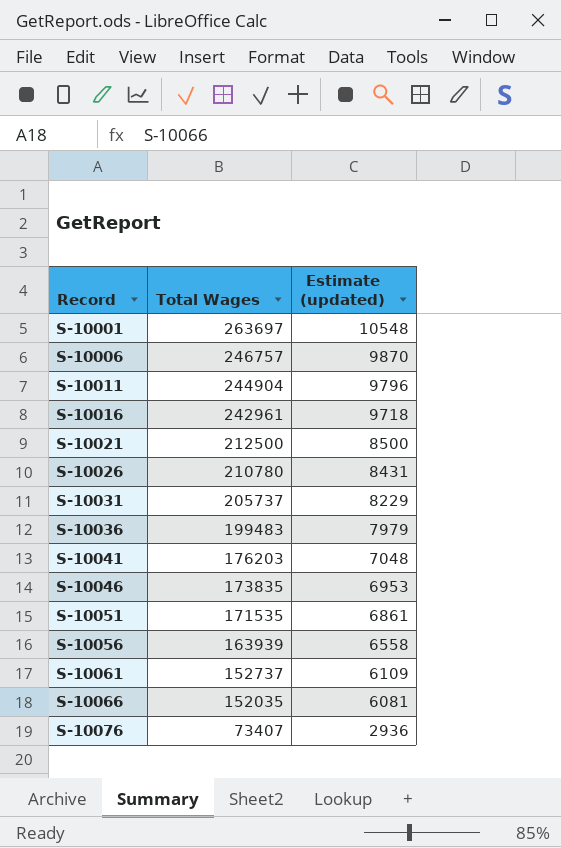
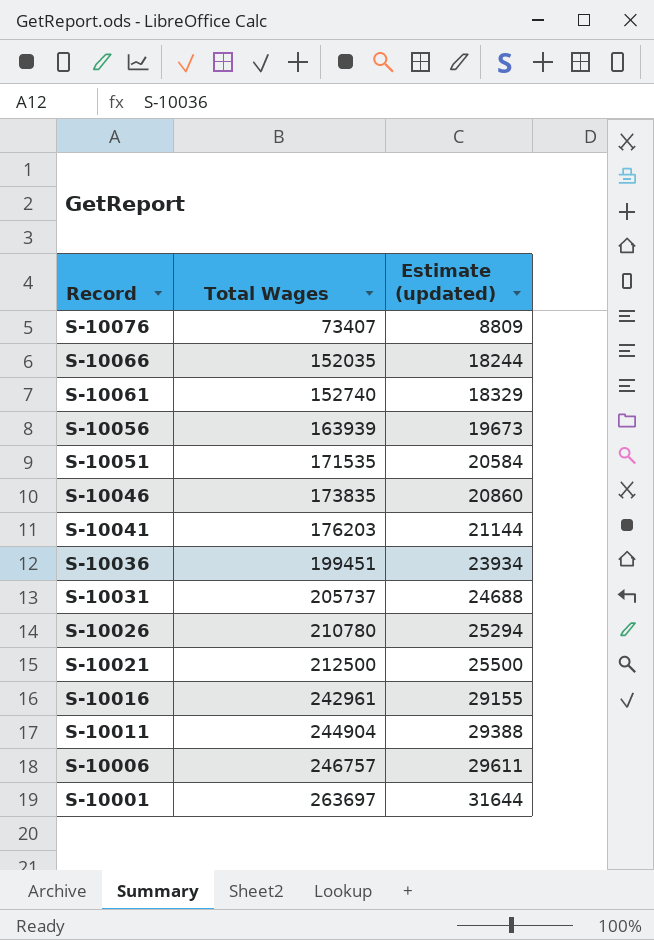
row order: Record ascending -> Record descending
column Estimate (updated) | formula: [Total Wages] * 0.04 -> [Total Wages] * 0.12
S-10061 | Total Wages: 152737 -> 152740
S-10036 | Total Wages: 199483 -> 199451

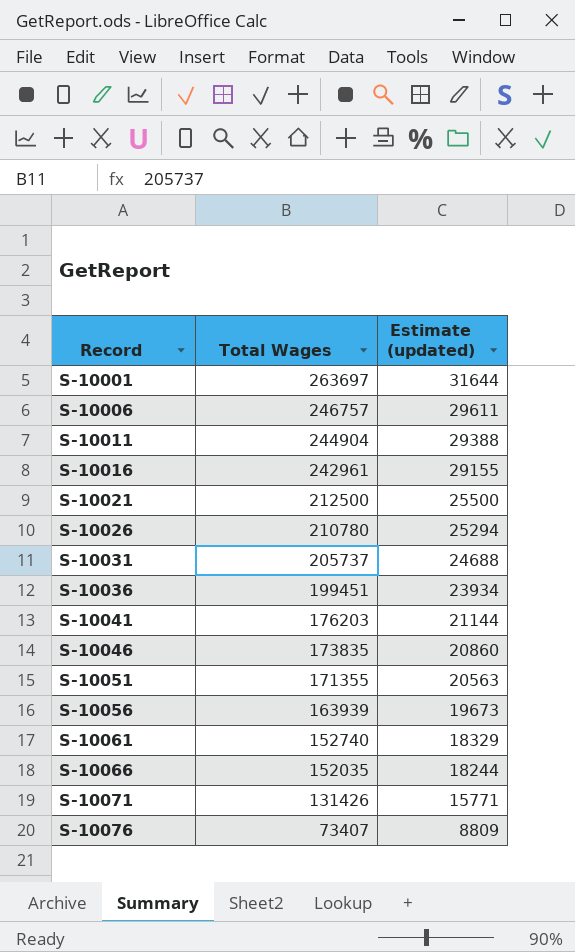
row order: Record descending -> Record ascending
S-10051 | Total Wages: 171535 -> 171355
S-10051 | Estimate (updated): 20584 -> 20563
row S-10071: none -> 131426 | 15771

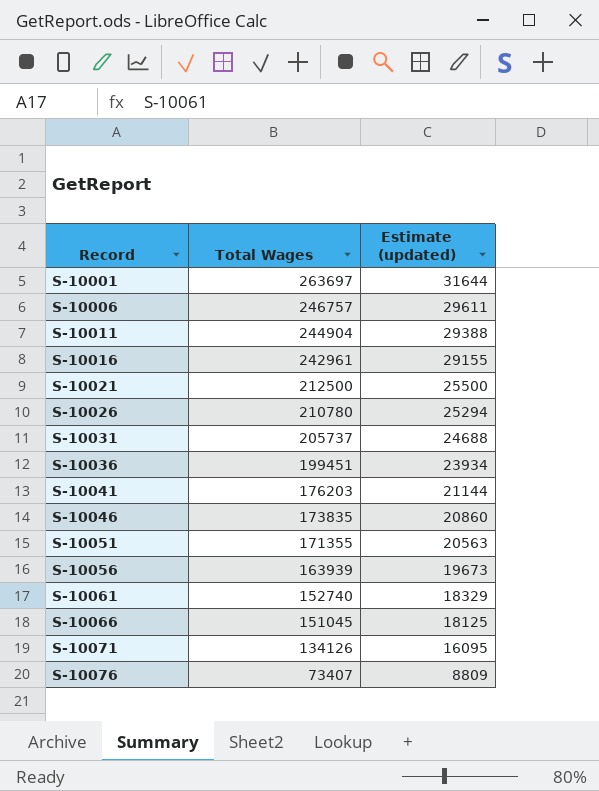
S-10066 | Total Wages: 152035 -> 151045
S-10066 | Estimate (updated): 18244 -> 18125
S-10071 | Total Wages: 131426 -> 134126
S-10071 | Estimate (updated): 15771 -> 16095

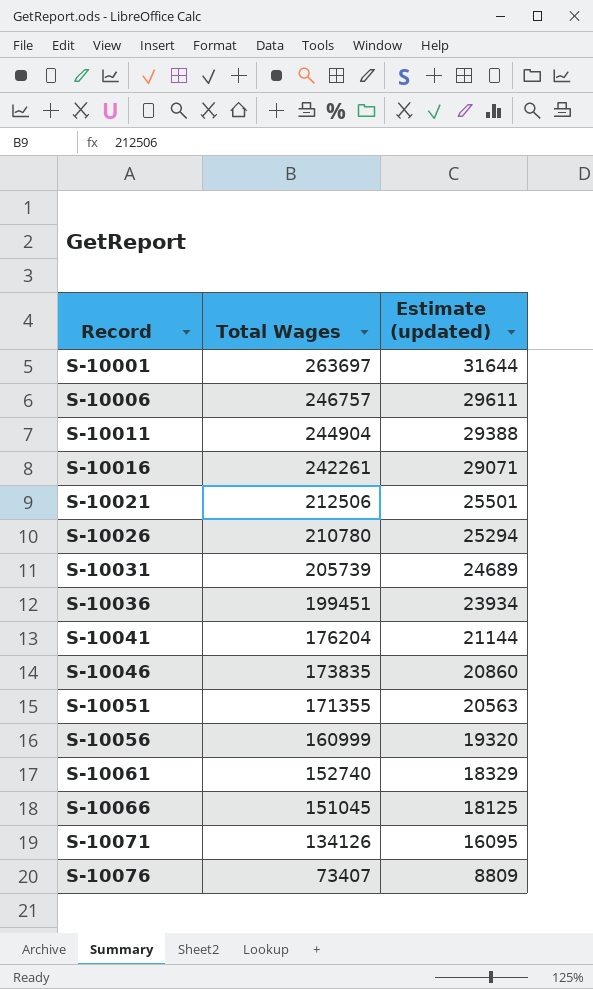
S-10016 | Total Wages: 242961 -> 242261
S-10016 | Estimate (updated): 29155 -> 29071
S-10021 | Total Wages: 212500 -> 212506
S-10021 | Estimate (updated): 25500 -> 25501
S-10031 | Total Wages: 205737 -> 205739
S-10031 | Estimate (updated): 24688 -> 24689
S-10041 | Total Wages: 176203 -> 176204
S-10056 | Total Wages: 163939 -> 160999
S-10056 | Estimate (updated): 19673 -> 19320

